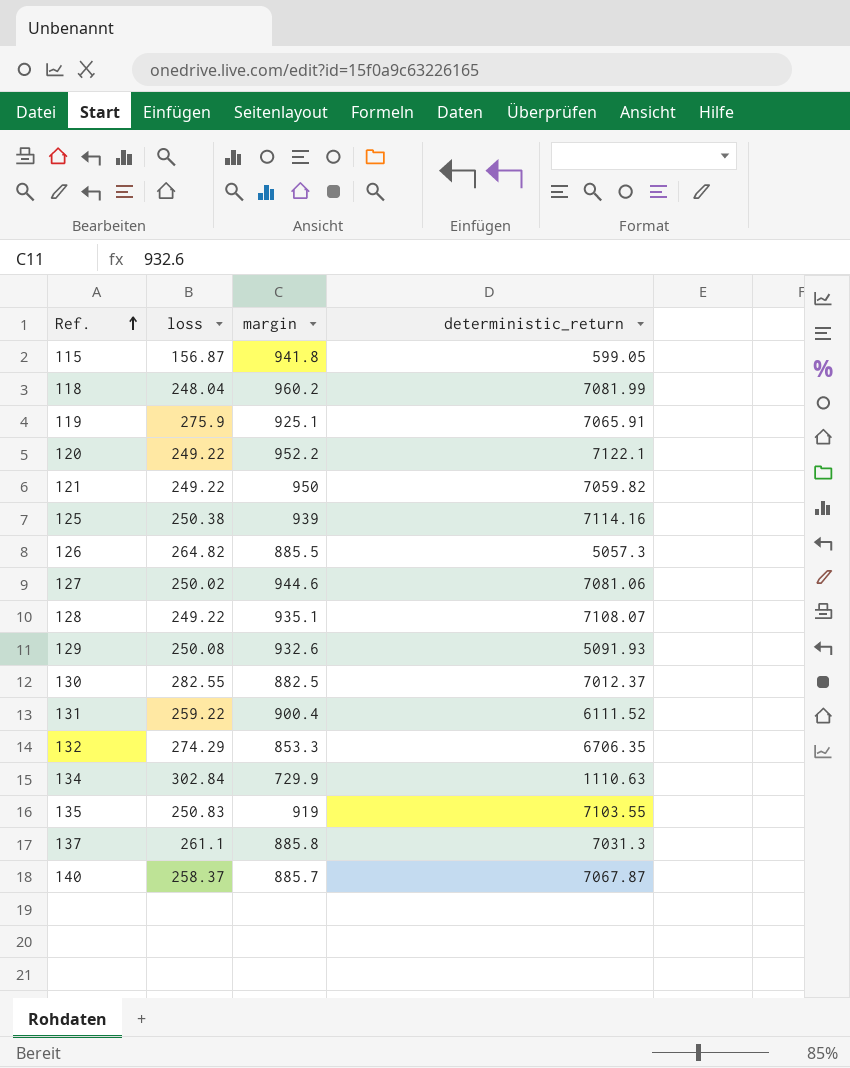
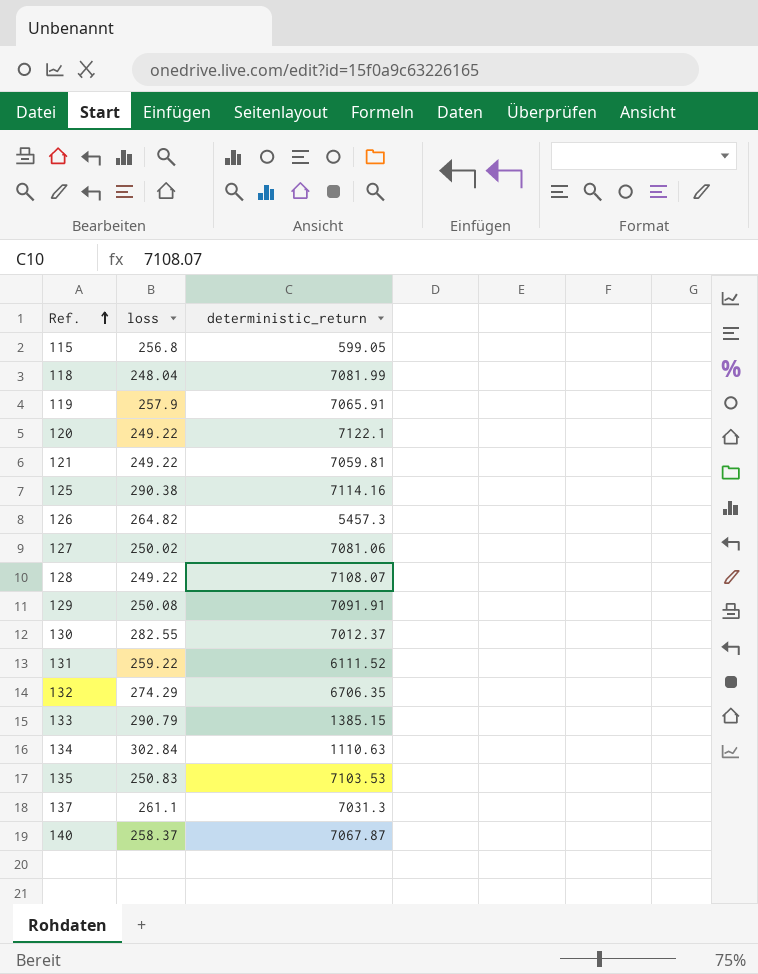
column margin | position: 3 -> none
115 | loss: 156.87 -> 256.8
119 | loss: 275.9 -> 257.9
121 | deterministic_return: 7059.82 -> 7059.81
125 | loss: 250.38 -> 290.38
126 | deterministic_return: 5057.3 -> 5457.3
129 | deterministic_return: 5091.93 -> 7091.91
row 133: none -> 290.79 | 1385.15
135 | deterministic_return: 7103.55 -> 7103.53

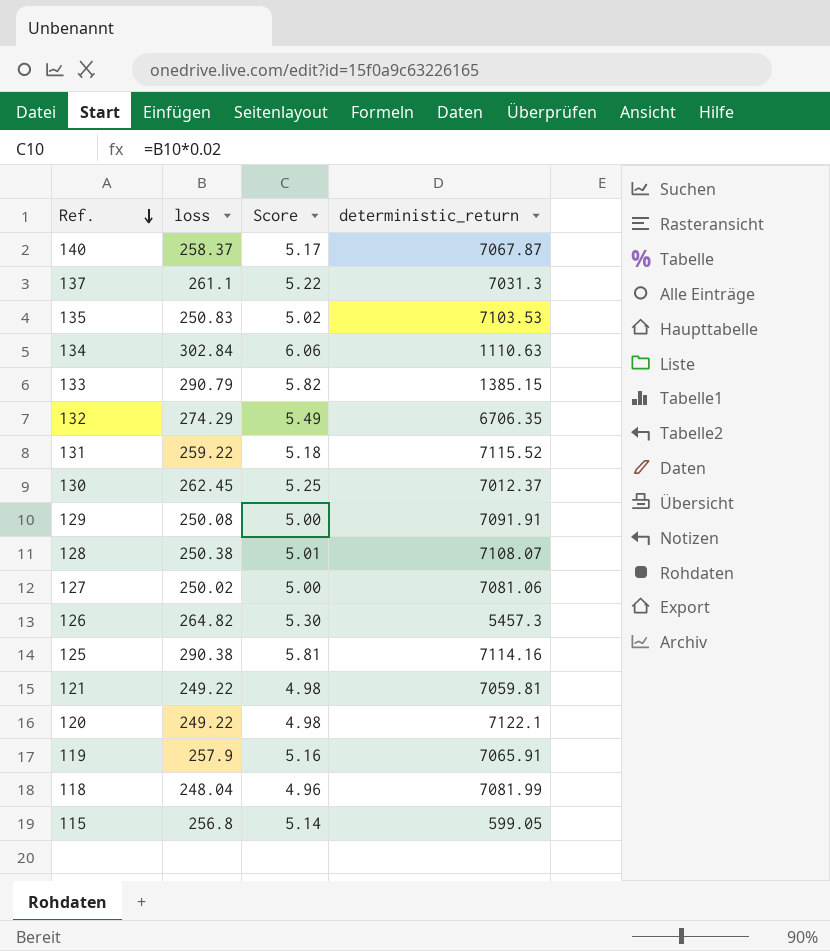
row order: Ref. ascending -> Ref. descending
column Score | formula: none -> [loss] * 0.02
131 | deterministic_return: 6111.52 -> 7115.52
130 | loss: 282.55 -> 262.45
128 | loss: 249.22 -> 250.38

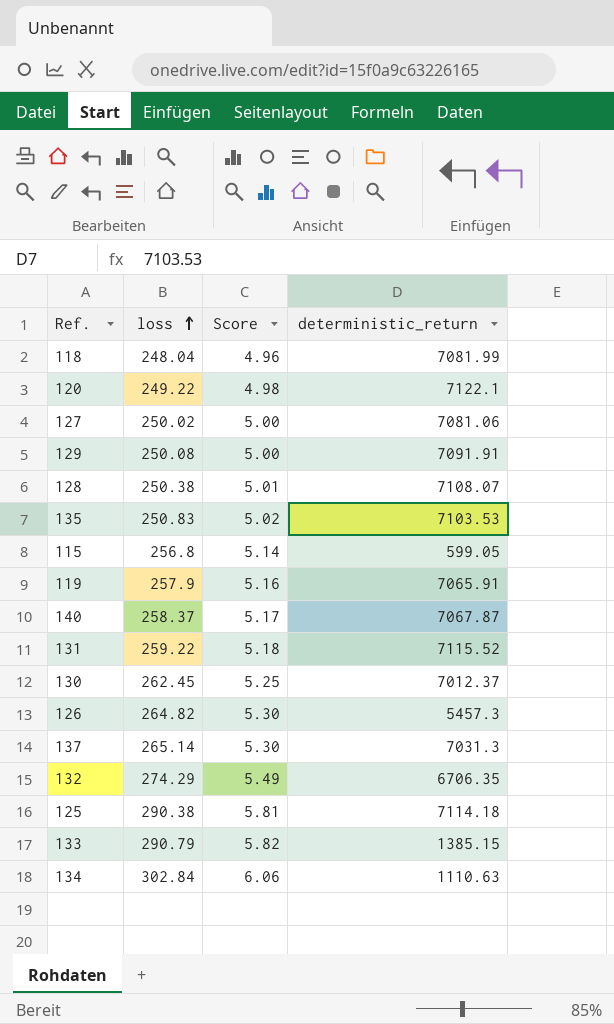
row order: Ref. descending -> loss ascending
row 121: 249.22 | 4.98 | 7059.81 -> none
137 | loss: 261.1 -> 265.14
137 | Score: 5.22 -> 5.30
125 | deterministic_return: 7114.16 -> 7114.18

